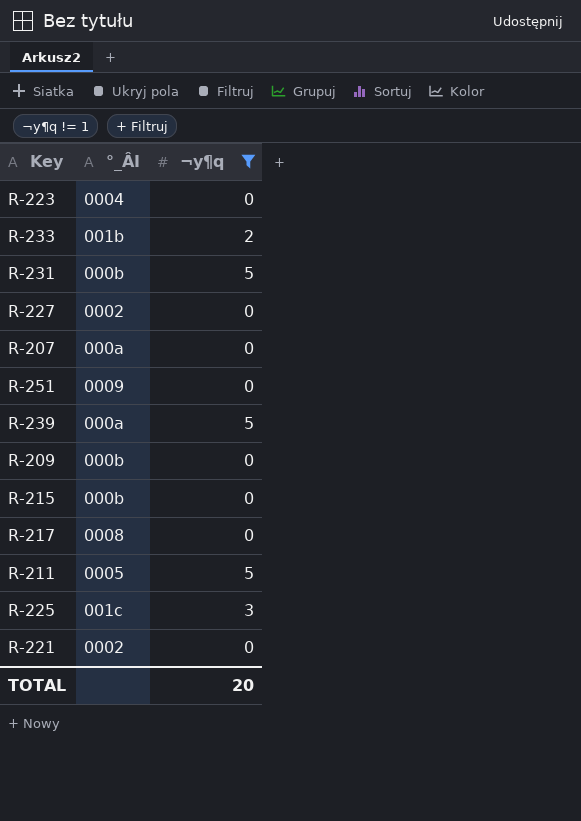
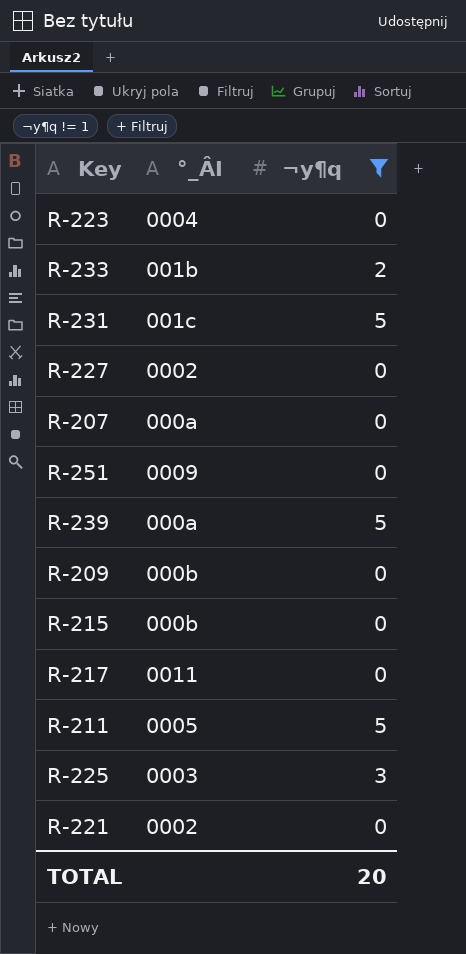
R-231 | °_ÂI: 000b -> 001c
R-217 | °_ÂI: 0008 -> 0011
R-225 | °_ÂI: 001c -> 0003

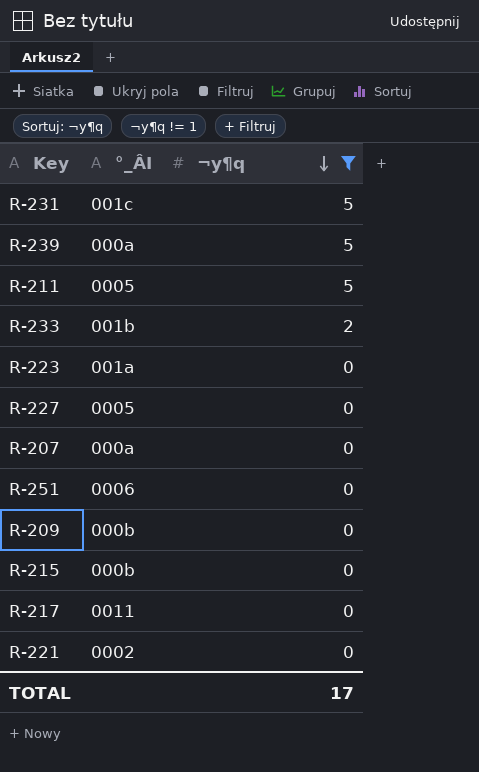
row order: none -> ¬y¶q descending
row R-225: 0003 | 3 -> none
R-223 | °_ÂI: 0004 -> 001a
R-227 | °_ÂI: 0002 -> 0005
R-251 | °_ÂI: 0009 -> 0006
TOTAL | ¬y¶q: 20 -> 17

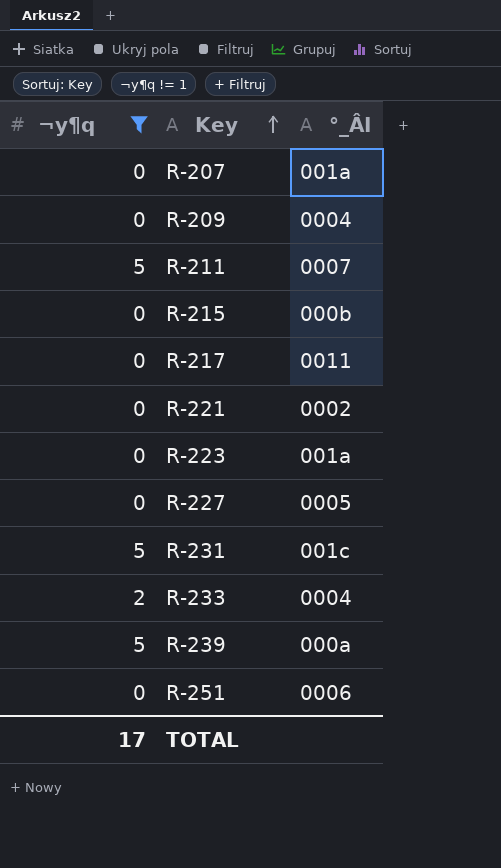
row order: ¬y¶q descending -> Key ascending
column ¬y¶q | position: 3 -> 1
R-207 | °_ÂI: 000a -> 001a
R-209 | °_ÂI: 000b -> 0004
R-211 | °_ÂI: 0005 -> 0007
R-233 | °_ÂI: 001b -> 0004

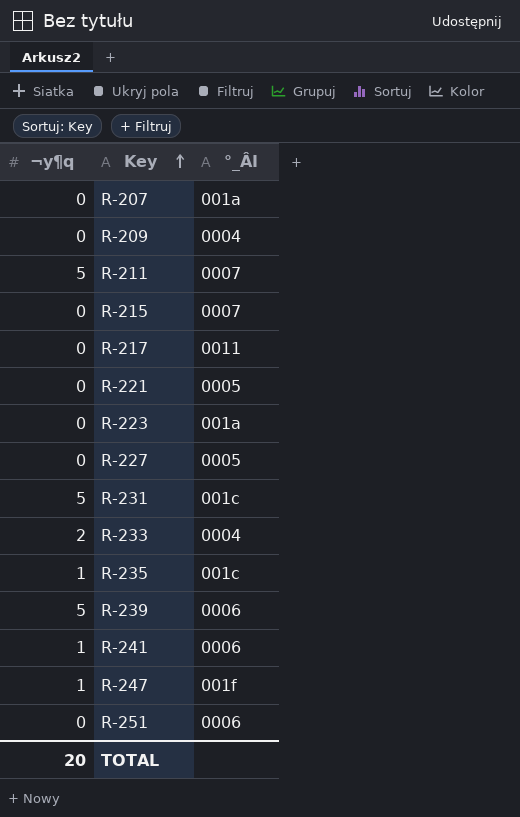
filter: ¬y¶q != 1 -> none
R-215 | °_ÂI: 000b -> 0007
R-221 | °_ÂI: 0002 -> 0005
R-239 | °_ÂI: 000a -> 0006
TOTAL | ¬y¶q: 17 -> 20

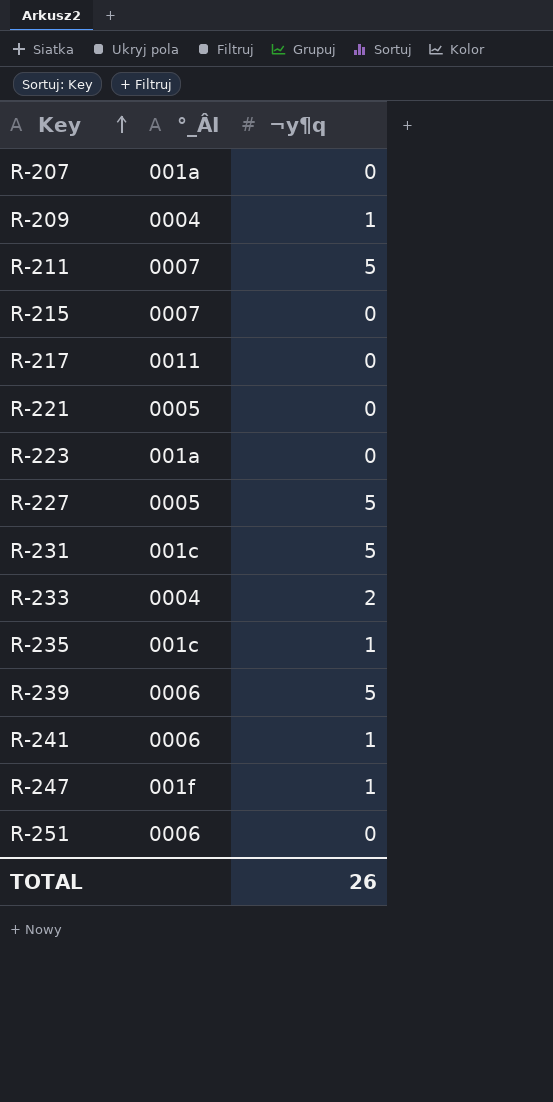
column ¬y¶q | position: 1 -> 3
R-209 | ¬y¶q: 0 -> 1
R-227 | ¬y¶q: 0 -> 5
TOTAL | ¬y¶q: 20 -> 26

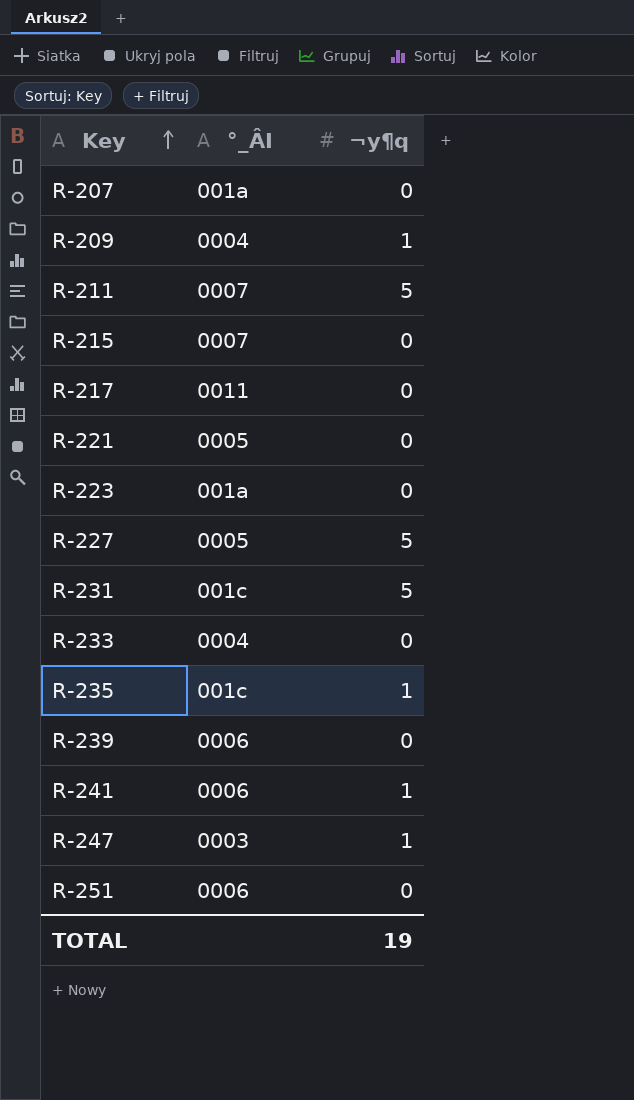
R-233 | ¬y¶q: 2 -> 0
R-239 | ¬y¶q: 5 -> 0
R-247 | °_ÂI: 001f -> 0003
TOTAL | ¬y¶q: 26 -> 19

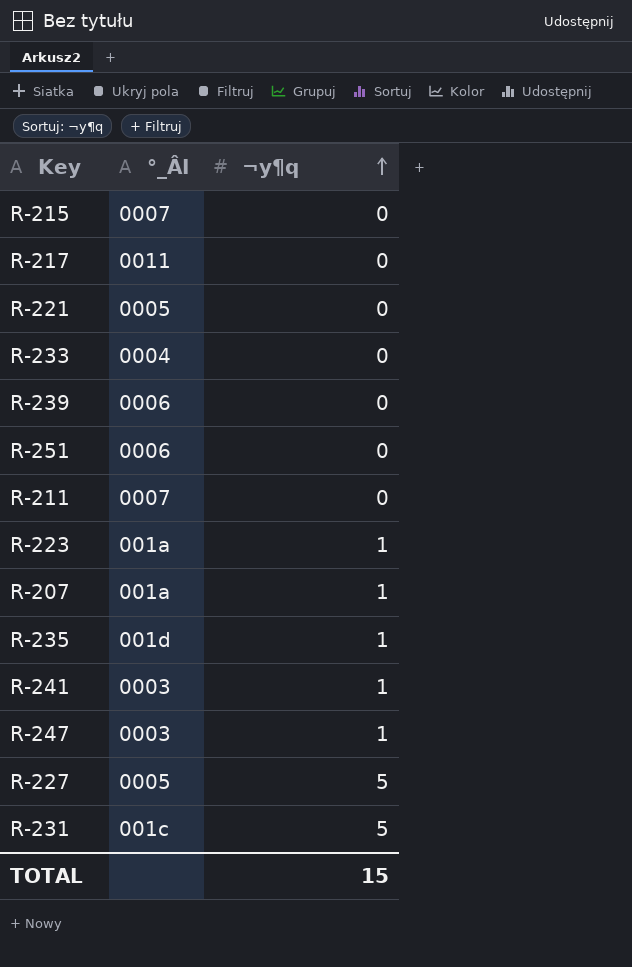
row order: Key ascending -> ¬y¶q ascending
row R-209: 0004 | 1 -> none
R-211 | ¬y¶q: 5 -> 0
R-223 | ¬y¶q: 0 -> 1
R-207 | ¬y¶q: 0 -> 1
R-235 | °_ÂI: 001c -> 001d
R-241 | °_ÂI: 0006 -> 0003
TOTAL | ¬y¶q: 19 -> 15

